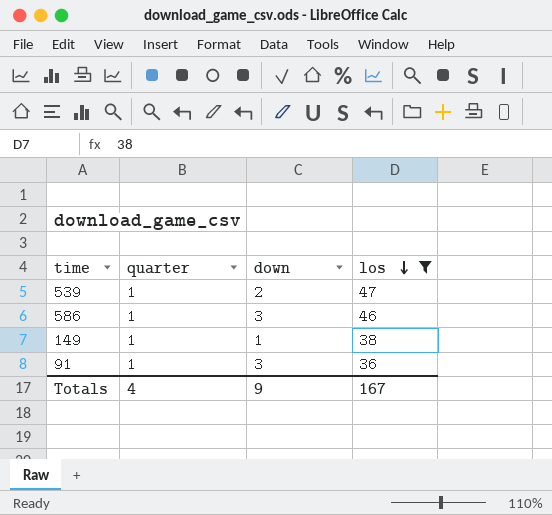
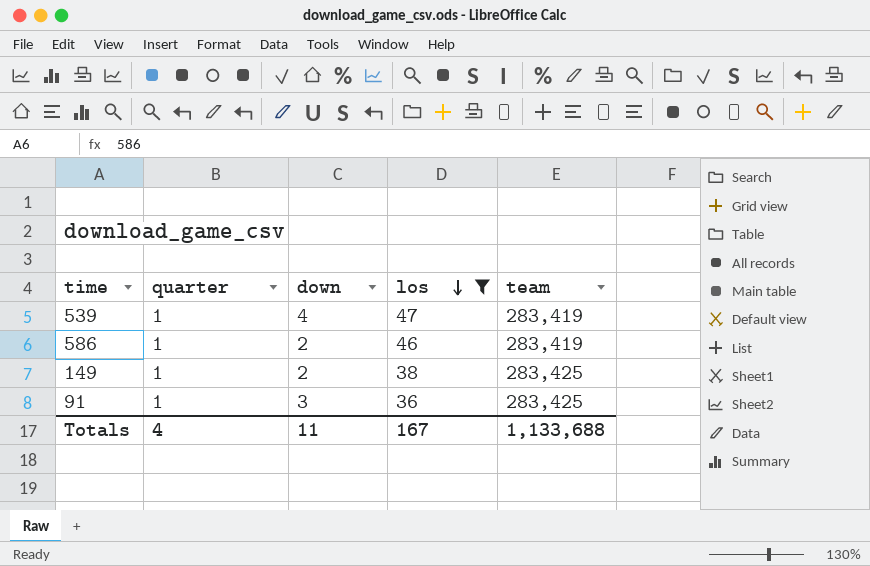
column team | position: none -> 5
539 | down: 2 -> 4
586 | down: 3 -> 2
149 | down: 1 -> 2
Totals | down: 9 -> 11

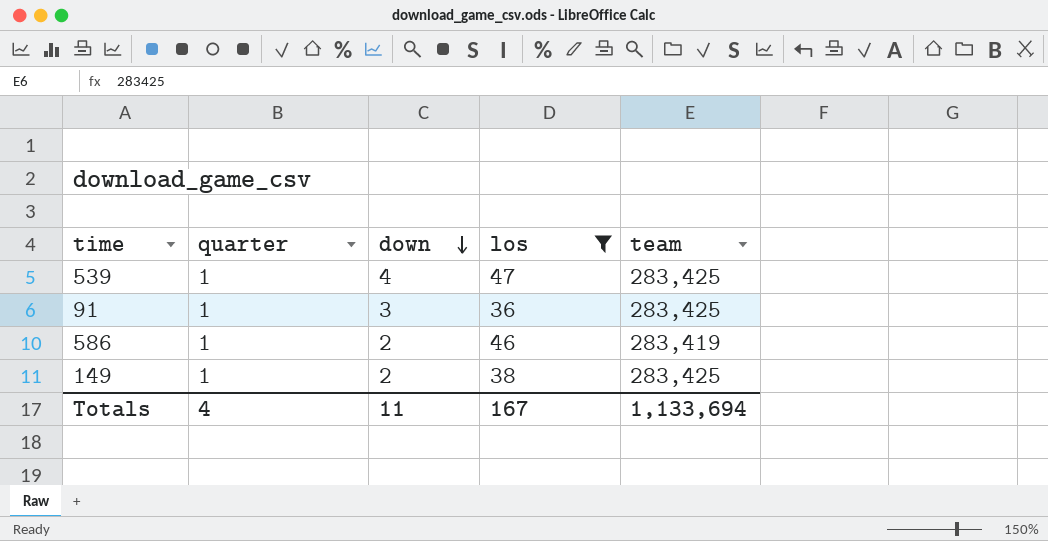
row order: los descending -> down descending
539 | team: 283,419 -> 283,425
Totals | team: 1,133,688 -> 1,133,694

